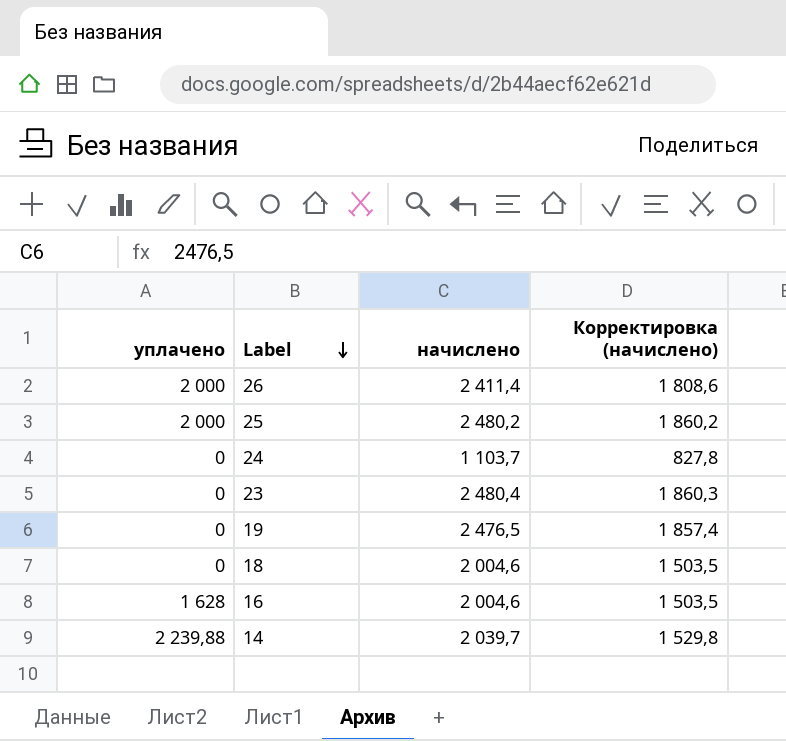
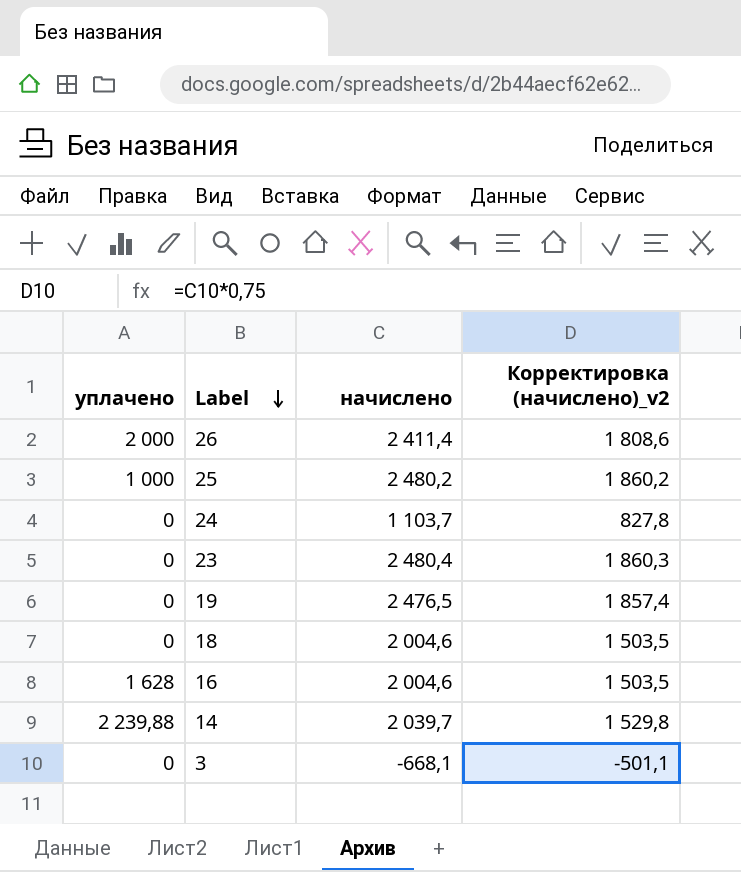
column name: Корректировка (начислено) -> Корректировка (начислено)_v2
25 | уплачено: 2 000 -> 1 000
row 3: none -> 0 | -668,1 | -501,1

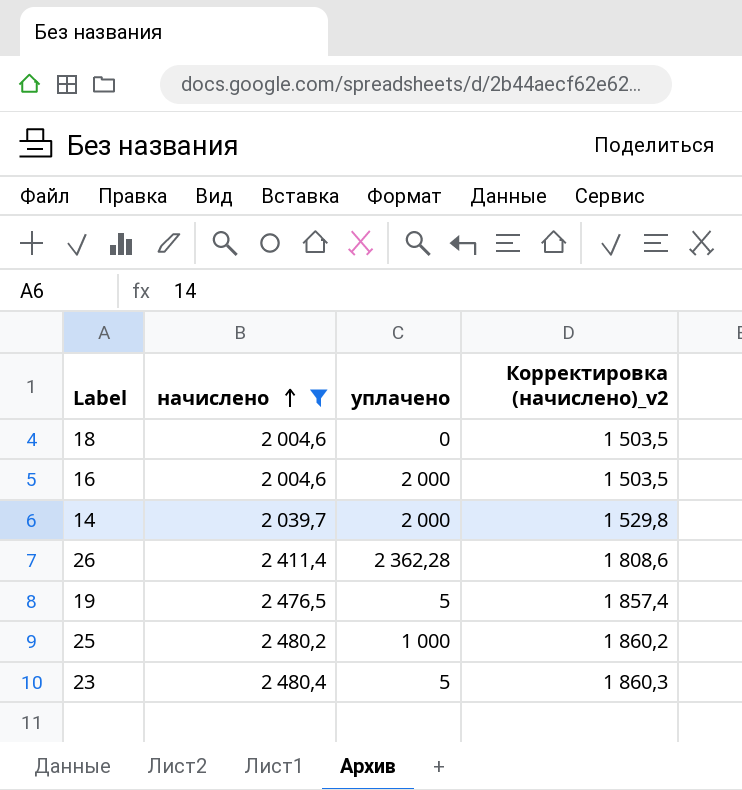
filter: none -> начислено >= 2 004,6
row order: Label descending -> начислено ascending
column уплачено | position: 1 -> 3
16 | уплачено: 1 628 -> 2 000
14 | уплачено: 2 239,88 -> 2 000
26 | уплачено: 2 000 -> 2 362,28
19 | уплачено: 0 -> 5
23 | уплачено: 0 -> 5

